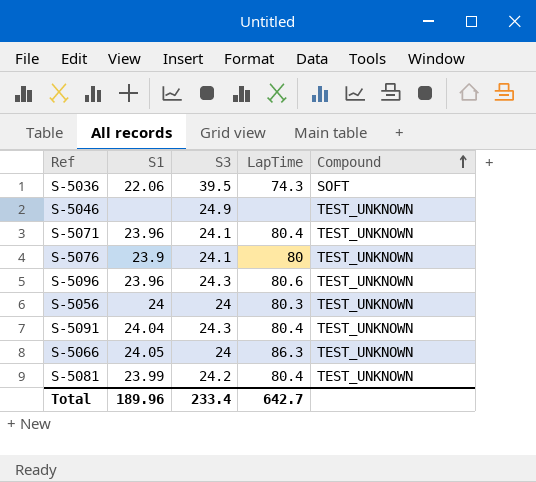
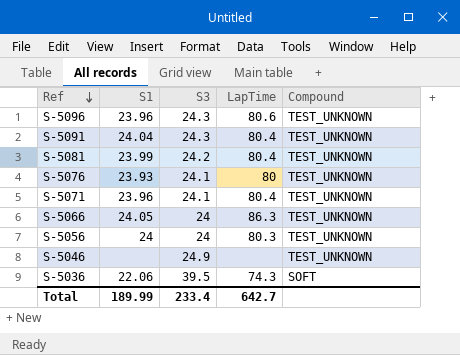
row order: Compound ascending -> Ref descending
S-5076 | S1: 23.9 -> 23.93
Total | S1: 189.96 -> 189.99

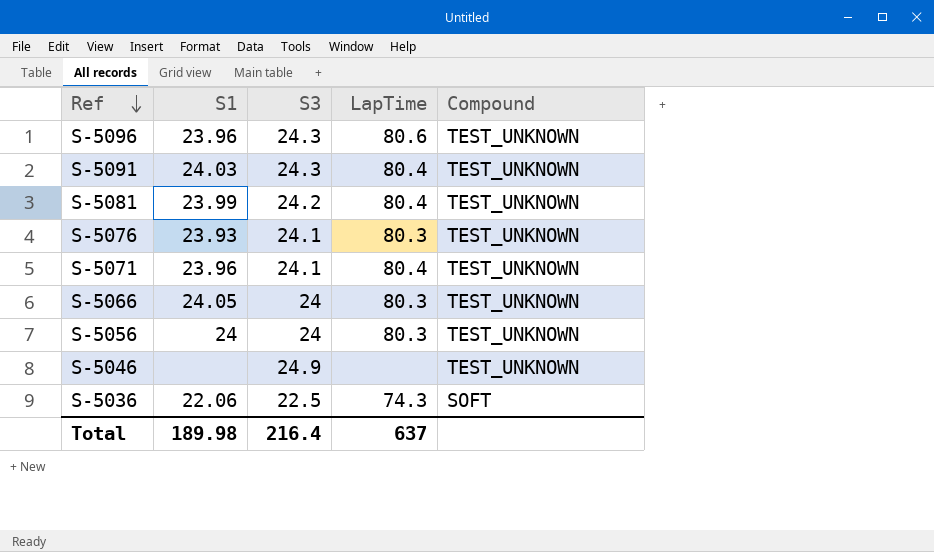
S-5091 | S1: 24.04 -> 24.03
S-5076 | LapTime: 80 -> 80.3
S-5066 | LapTime: 86.3 -> 80.3
S-5036 | S3: 39.5 -> 22.5
Total | S1: 189.99 -> 189.98
Total | S3: 233.4 -> 216.4
Total | LapTime: 642.7 -> 637

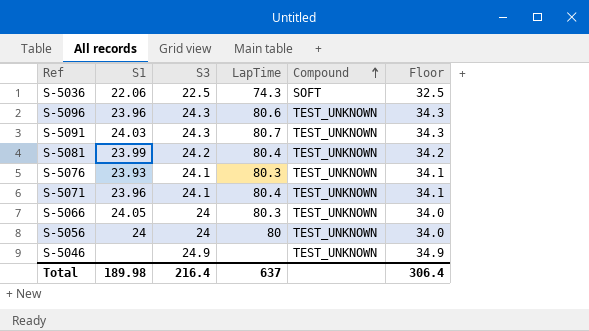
row order: Ref descending -> Compound ascending
column Floor | formula: none -> [S3] + 10
S-5091 | LapTime: 80.4 -> 80.7
S-5056 | LapTime: 80.3 -> 80

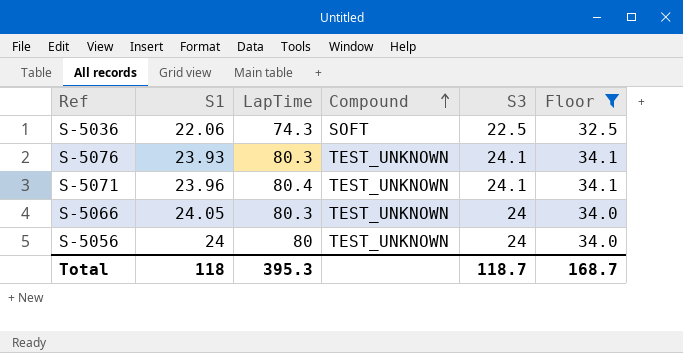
filter: none -> Floor <= 34.1
column S3 | position: 3 -> 5
Total | S1: 189.98 -> 118
Total | LapTime: 637 -> 395.3
Total | S3: 216.4 -> 118.7
Total | Floor: 306.4 -> 168.7

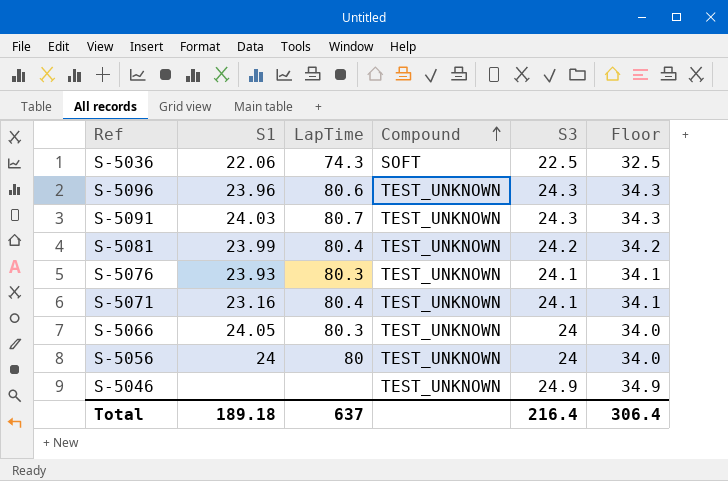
filter: Floor <= 34.1 -> none
S-5071 | S1: 23.96 -> 23.16
Total | S1: 118 -> 189.18
Total | LapTime: 395.3 -> 637
Total | S3: 118.7 -> 216.4
Total | Floor: 168.7 -> 306.4

